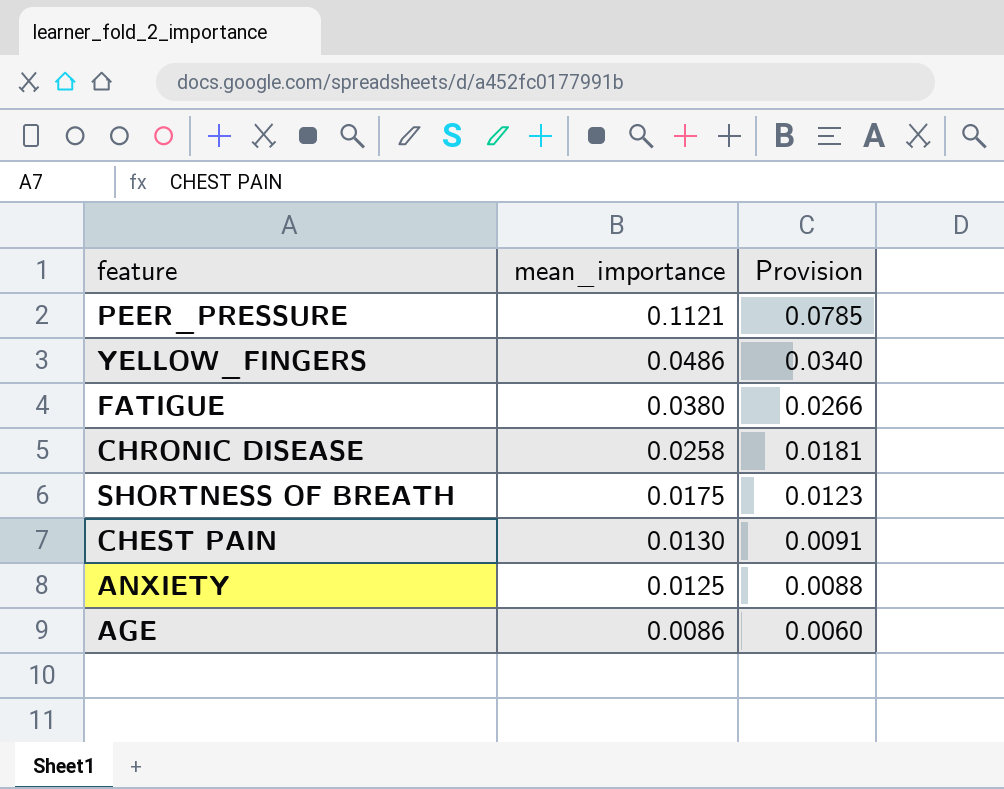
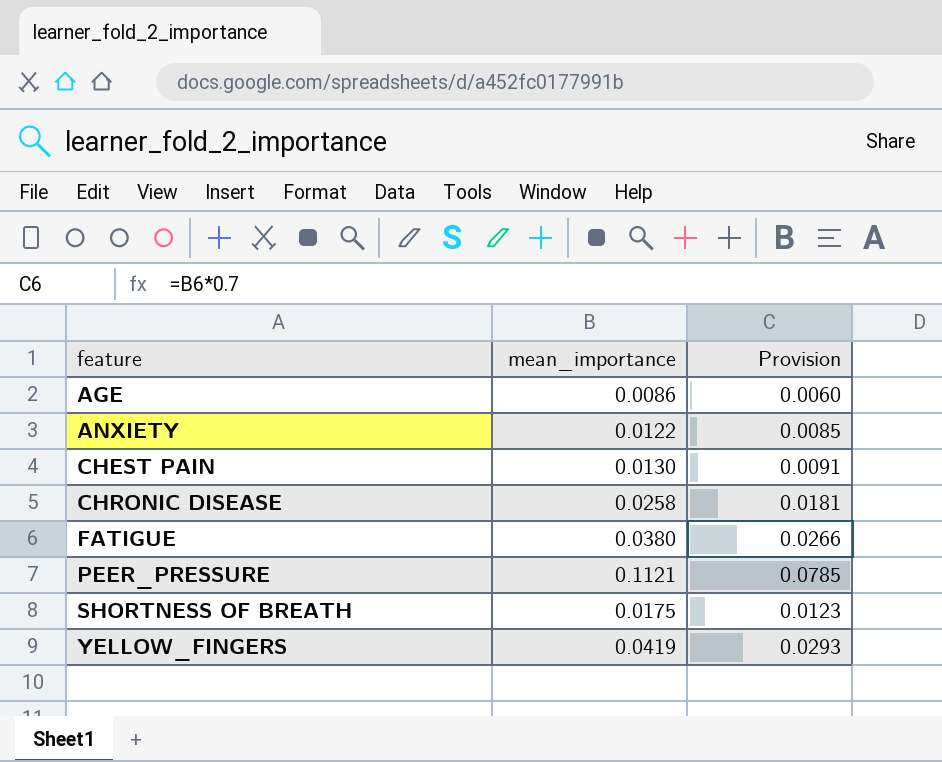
row order: mean_importance descending -> feature ascending
ANXIETY | mean_importance: 0.0125 -> 0.0122
ANXIETY | Provision: 0.0088 -> 0.0085
YELLOW_FINGERS | mean_importance: 0.0486 -> 0.0419
YELLOW_FINGERS | Provision: 0.0340 -> 0.0293

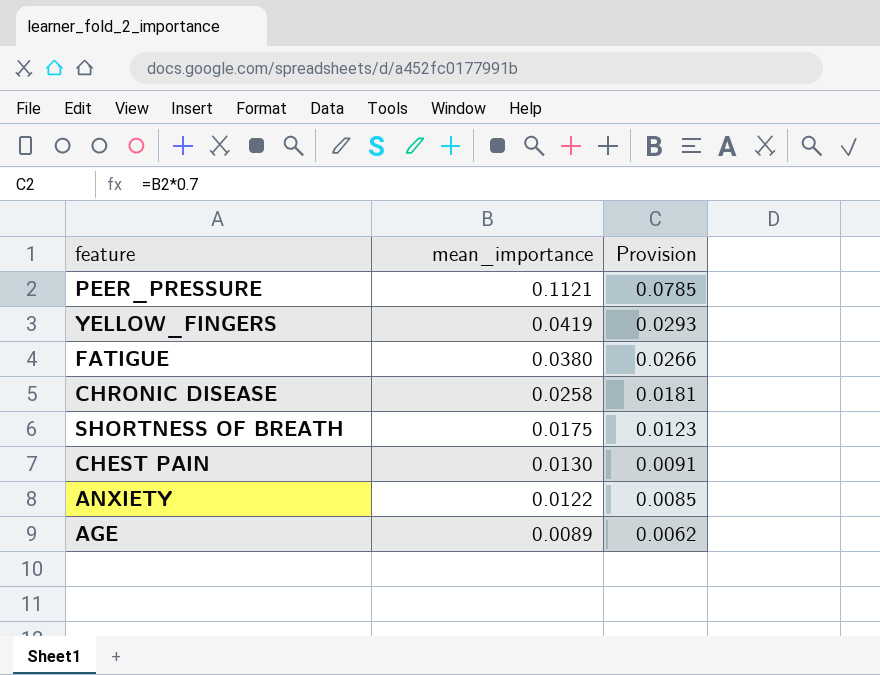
row order: feature ascending -> mean_importance descending
AGE | mean_importance: 0.0086 -> 0.0089
AGE | Provision: 0.0060 -> 0.0062

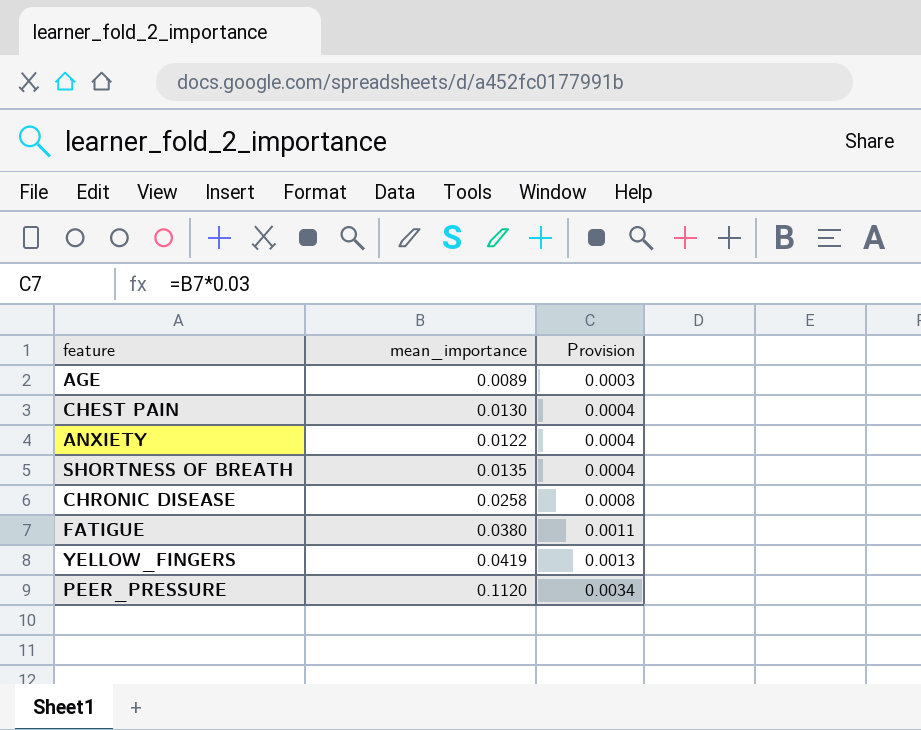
row order: mean_importance descending -> Provision ascending
column Provision | formula: [mean_importance] * 0.7 -> [mean_importance] * 0.03
SHORTNESS OF BREATH | mean_importance: 0.0175 -> 0.0135
PEER_PRESSURE | mean_importance: 0.1121 -> 0.1120

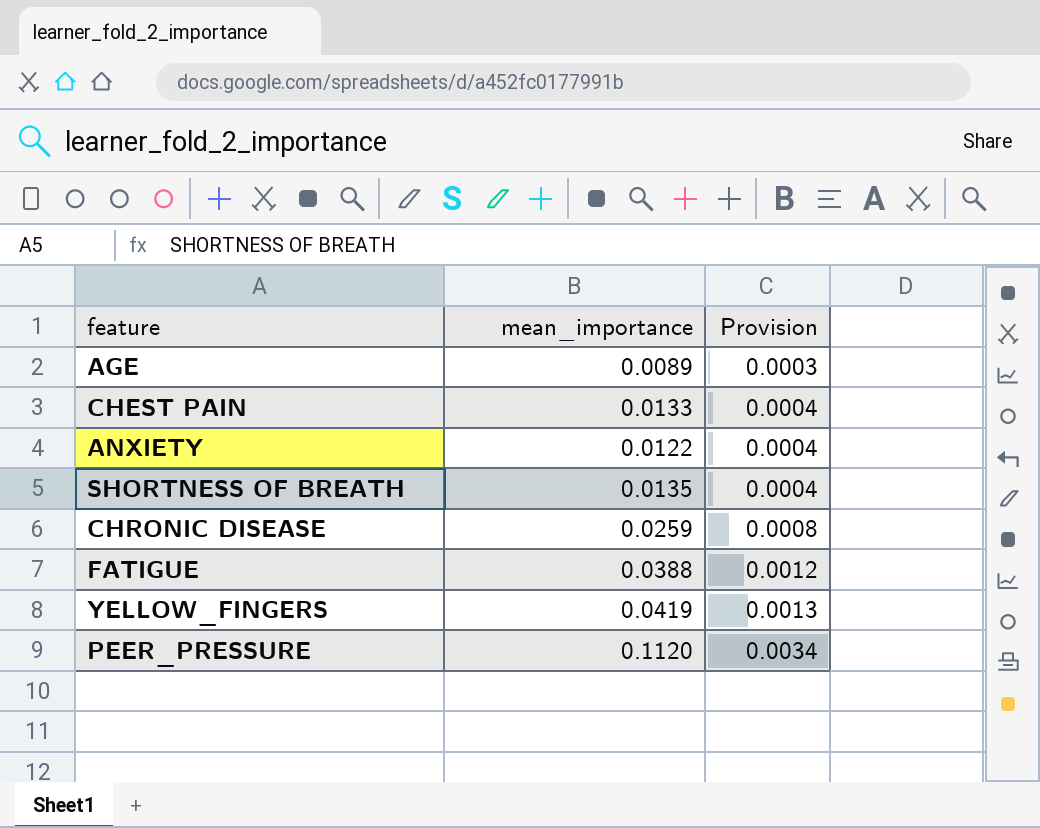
CHEST PAIN | mean_importance: 0.0130 -> 0.0133
CHRONIC DISEASE | mean_importance: 0.0258 -> 0.0259
FATIGUE | mean_importance: 0.0380 -> 0.0388
FATIGUE | Provision: 0.0011 -> 0.0012

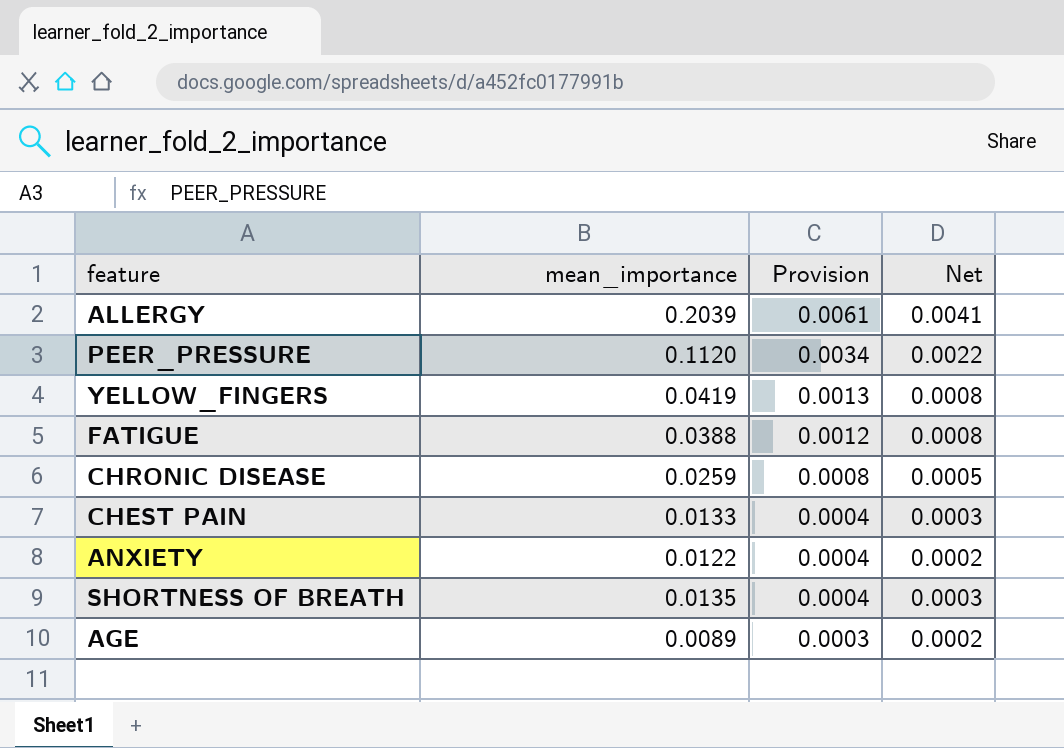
row order: Provision ascending -> Provision descending
column Net | formula: none -> [mean_importance] * 0.02
row ALLERGY: none -> 0.2039 | 0.0061 | 0.0041

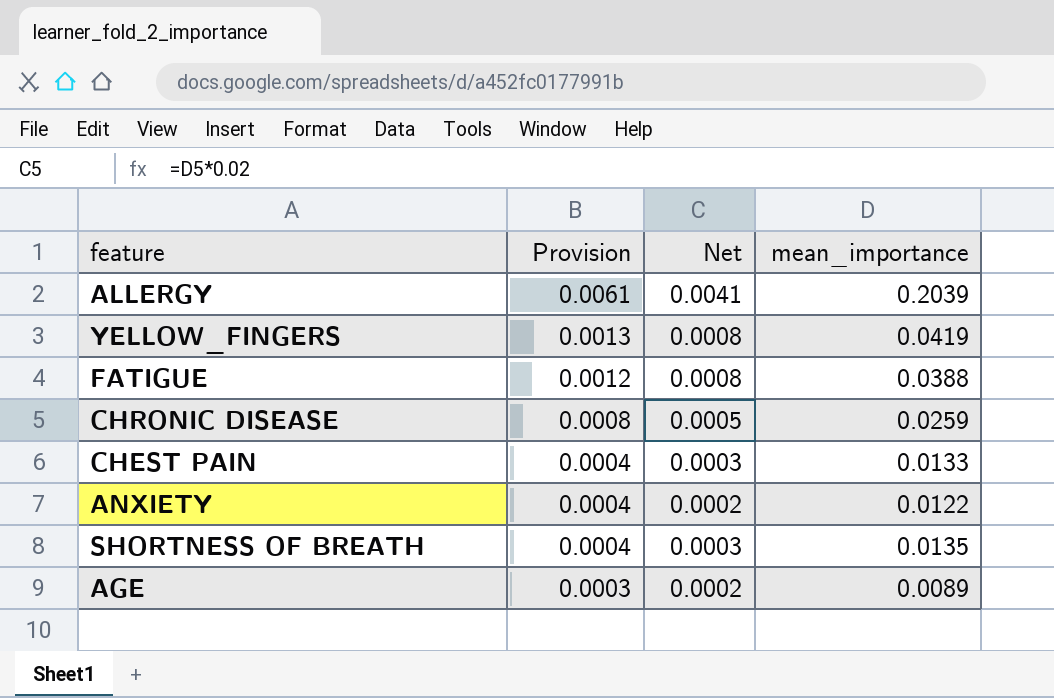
column mean_importance | position: 2 -> 4
row PEER_PRESSURE: 0.1120 | 0.0034 | 0.0022 -> none

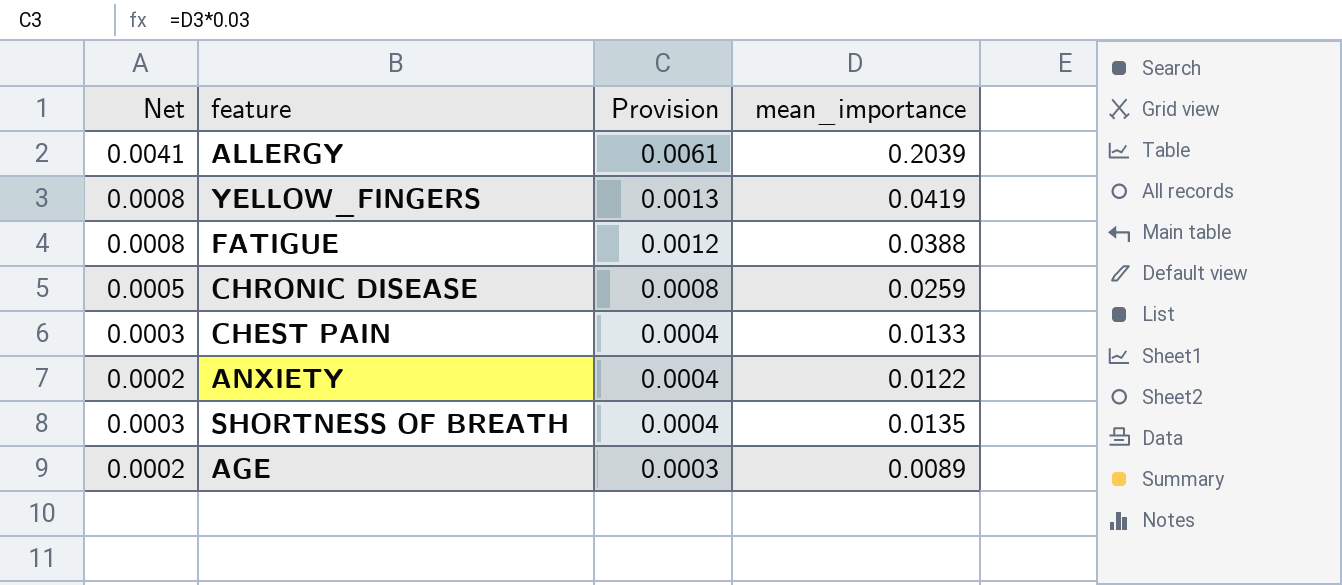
column Net | position: 3 -> 1

